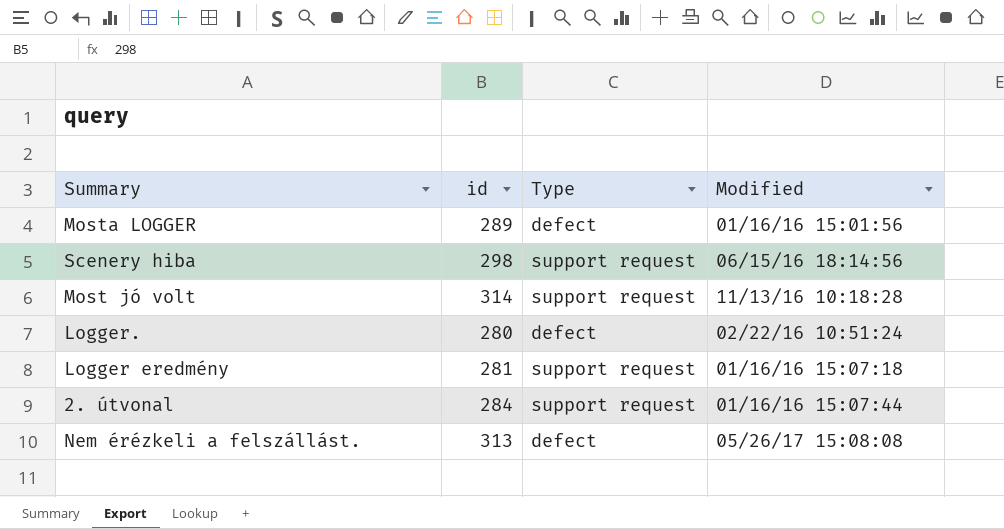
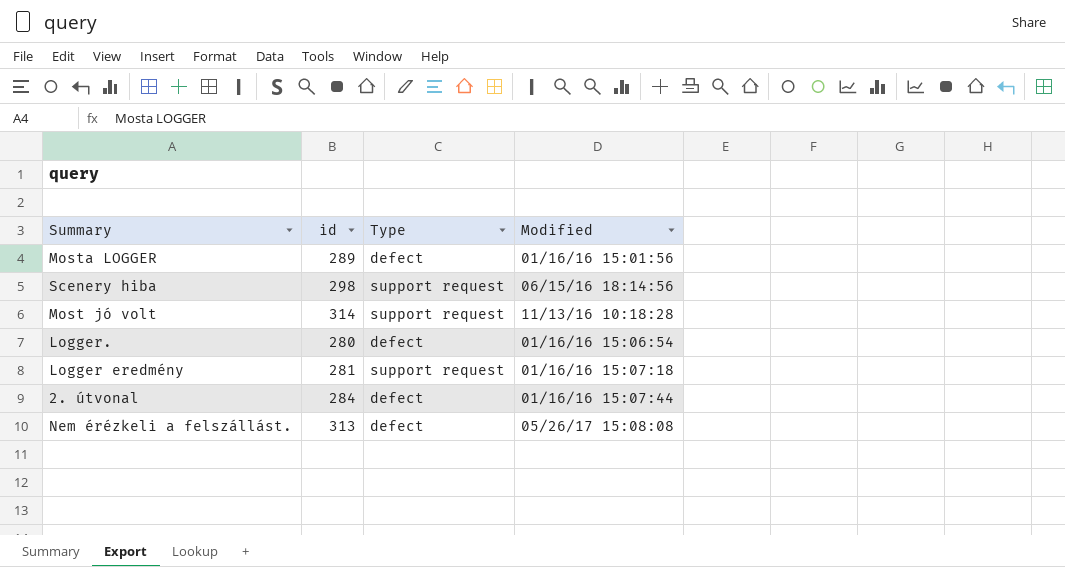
Logger. | Modified: 02/22/16 10:51:24 -> 01/16/16 15:06:54
2. útvonal | Type: support request -> defect

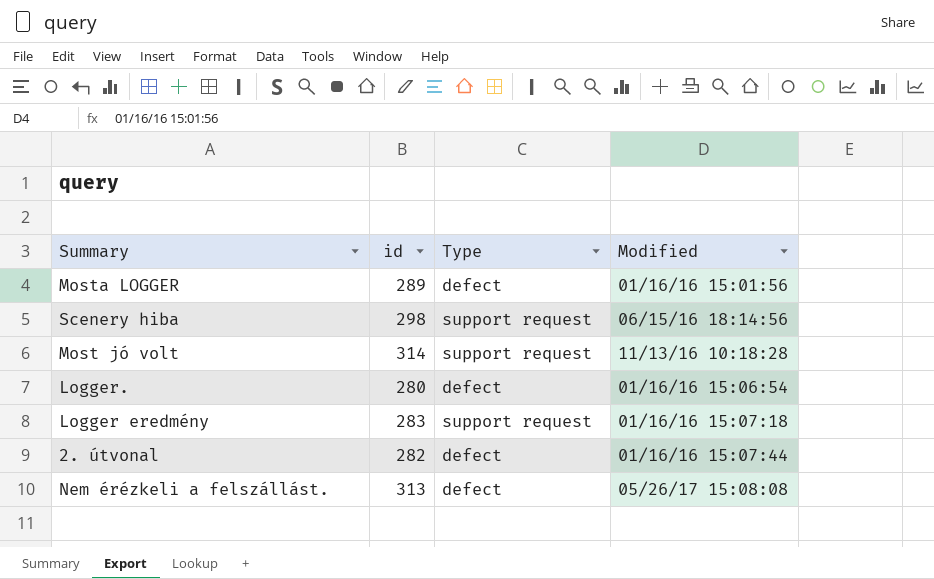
Logger eredmény | id: 281 -> 283
2. útvonal | id: 284 -> 282

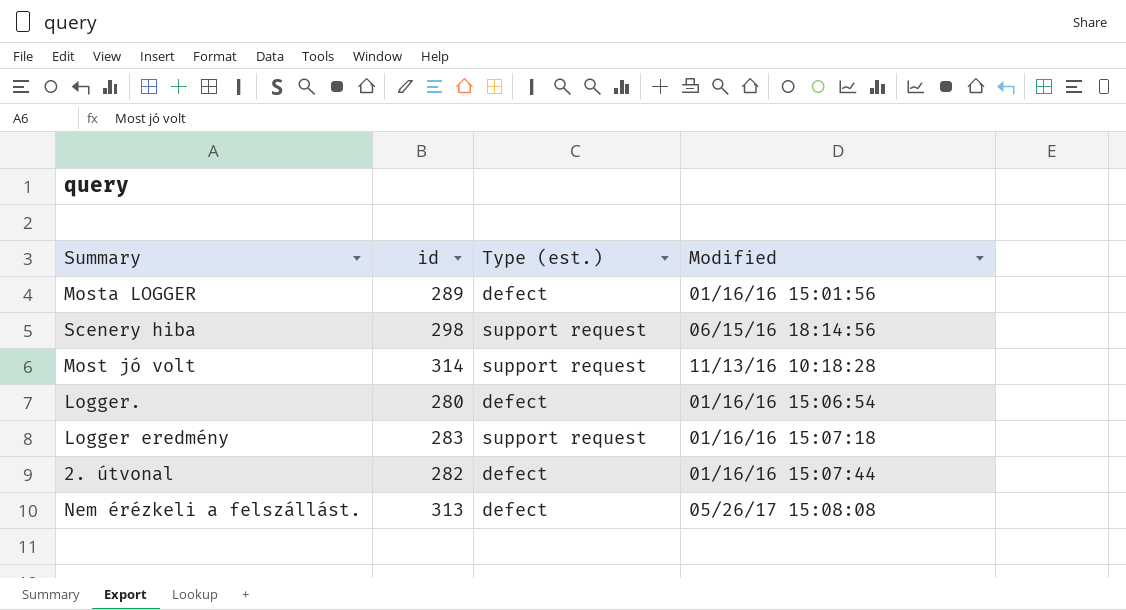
column name: Type -> Type (est.)

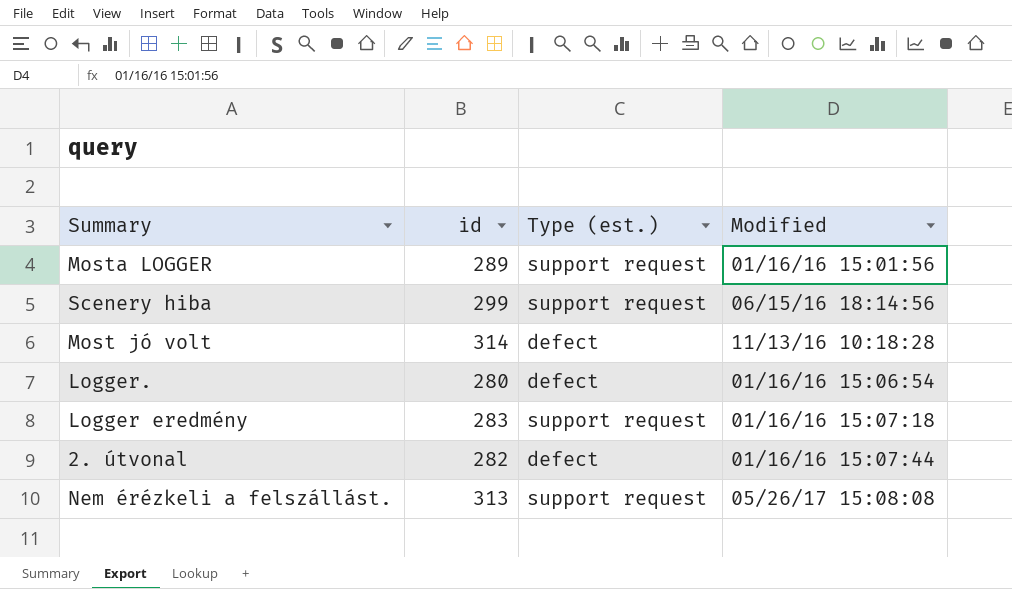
Mosta LOGGER | Type (est.): defect -> support request
Scenery hiba | id: 298 -> 299
Most jó volt | Type (est.): support request -> defect
Nem érézkeli a felszállást. | Type (est.): defect -> support request

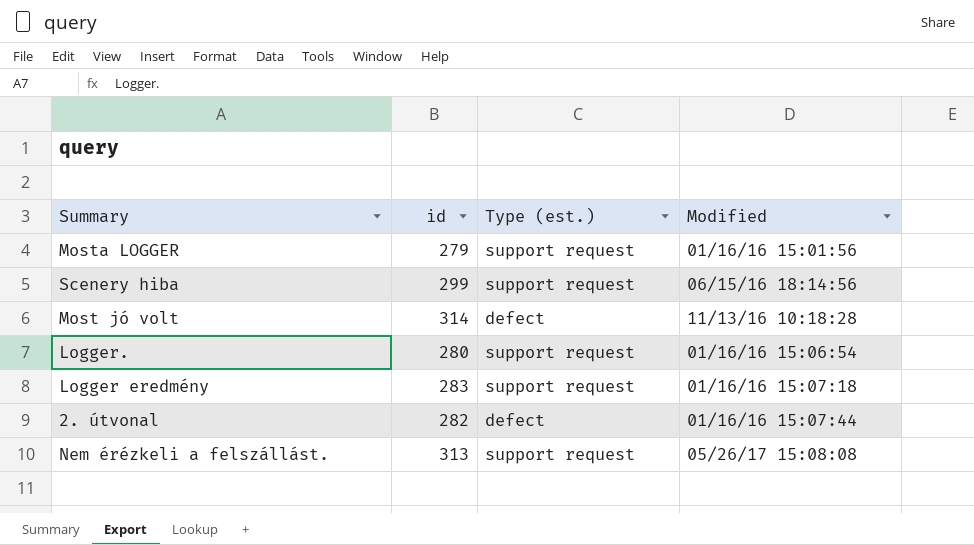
Mosta LOGGER | id: 289 -> 279
Logger. | Type (est.): defect -> support request

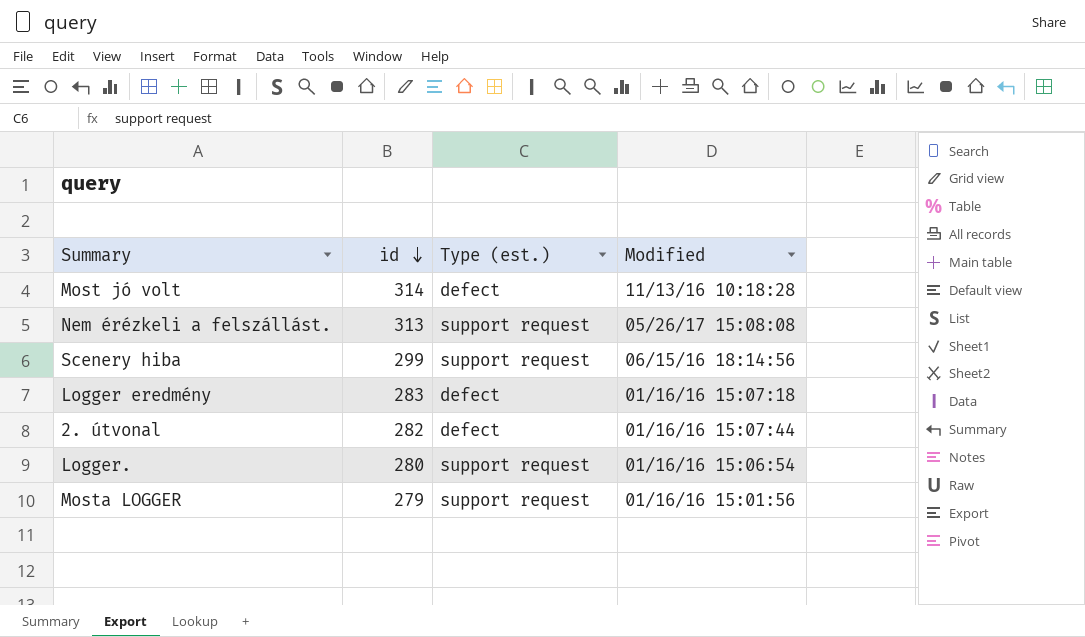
row order: none -> id descending
Logger eredmény | Type (est.): support request -> defect

